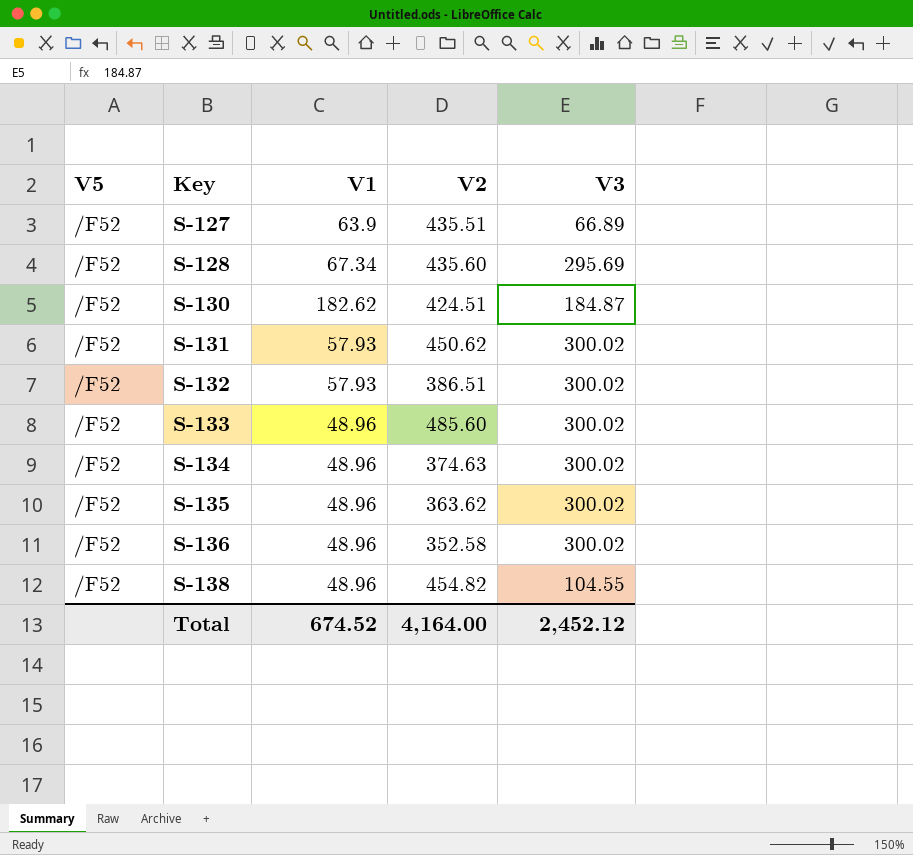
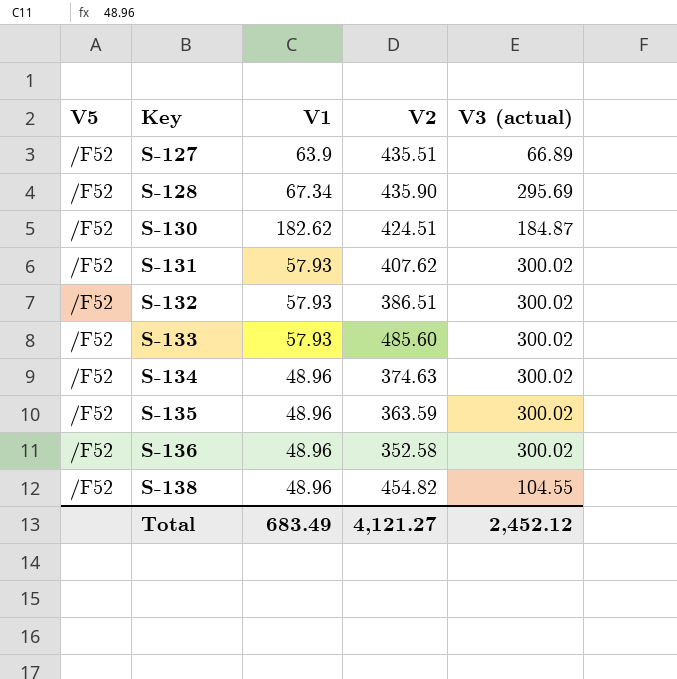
column name: V3 -> V3 (actual)
S-128 | V2: 435.60 -> 435.90
S-131 | V2: 450.62 -> 407.62
S-133 | V1: 48.96 -> 57.93
S-135 | V2: 363.62 -> 363.59
Total | V1: 674.52 -> 683.49
Total | V2: 4,164.00 -> 4,121.27

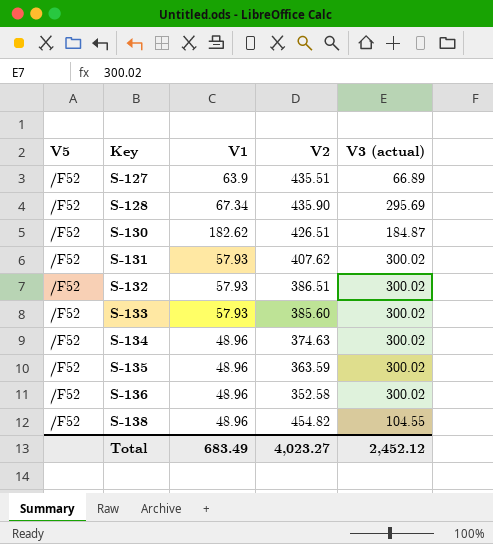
S-130 | V2: 424.51 -> 426.51
S-133 | V2: 485.60 -> 385.60
Total | V2: 4,121.27 -> 4,023.27

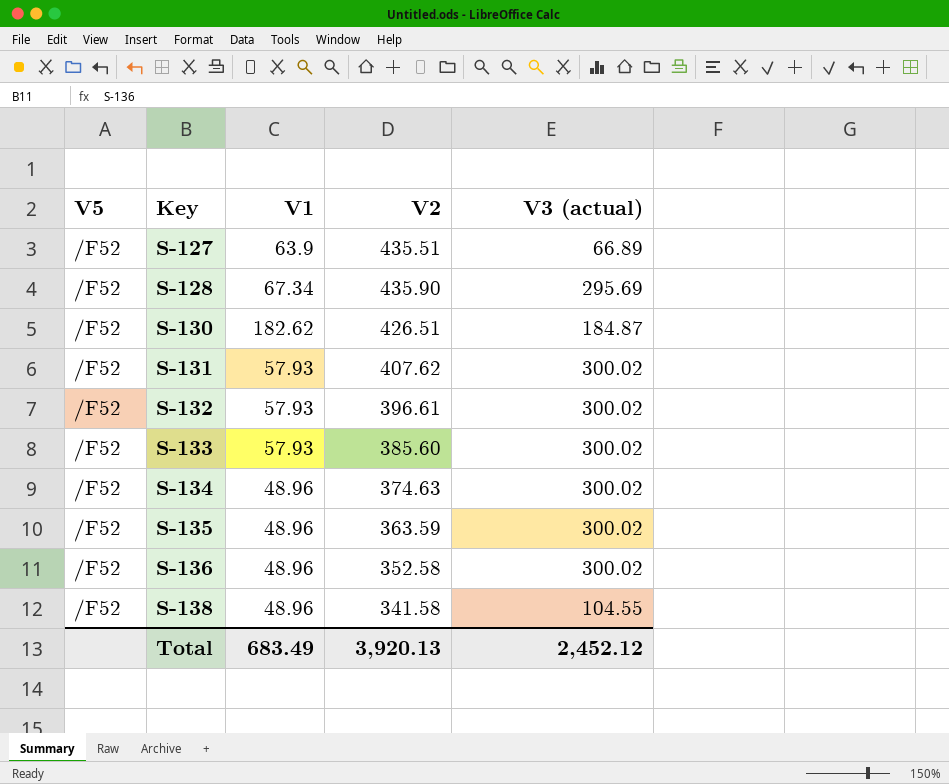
S-132 | V2: 386.51 -> 396.61
S-138 | V2: 454.82 -> 341.58
Total | V2: 4,023.27 -> 3,920.13

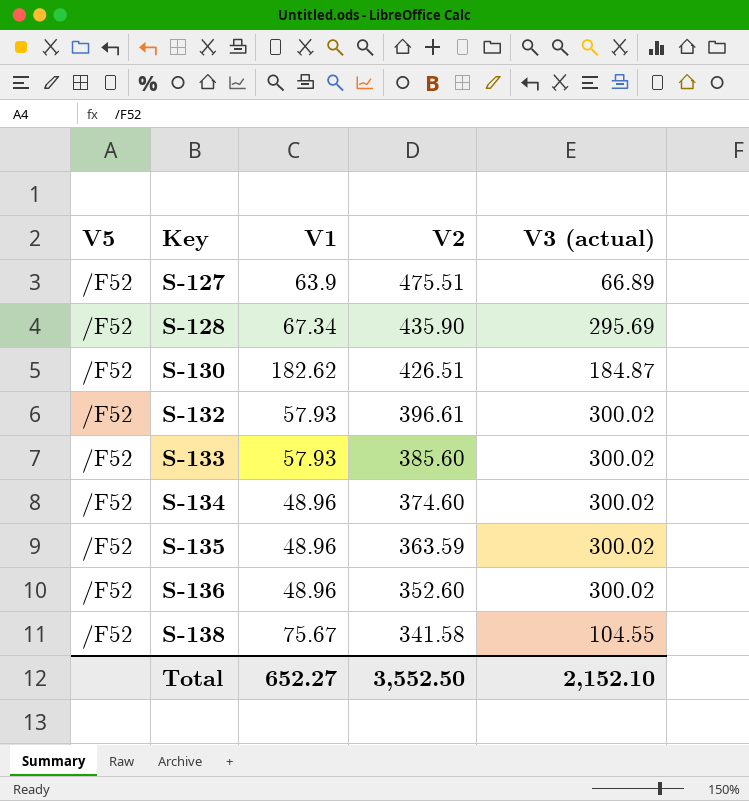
row S-131: /F52 | 57.93 | 407.62 | 300.02 -> none
S-127 | V2: 435.51 -> 475.51
S-134 | V2: 374.63 -> 374.60
S-136 | V2: 352.58 -> 352.60
S-138 | V1: 48.96 -> 75.67
Total | V1: 683.49 -> 652.27
Total | V2: 3,920.13 -> 3,552.50
Total | V3 (actual): 2,452.12 -> 2,152.10

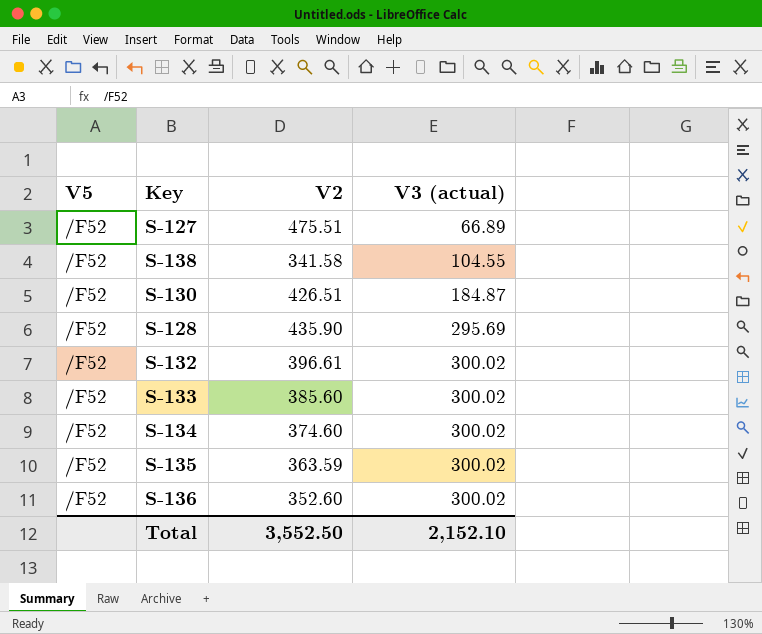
row order: Key ascending -> V3 (actual) ascending
column V1 | position: 3 -> none

